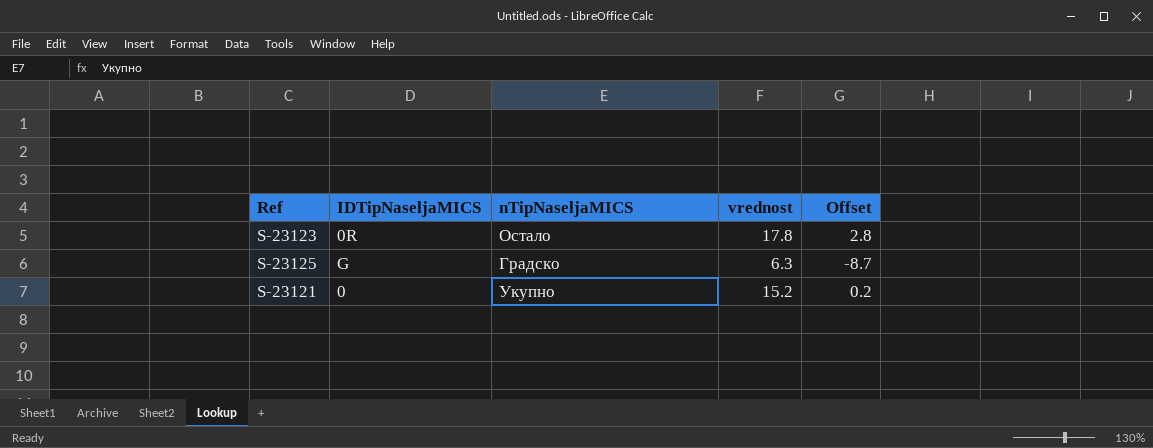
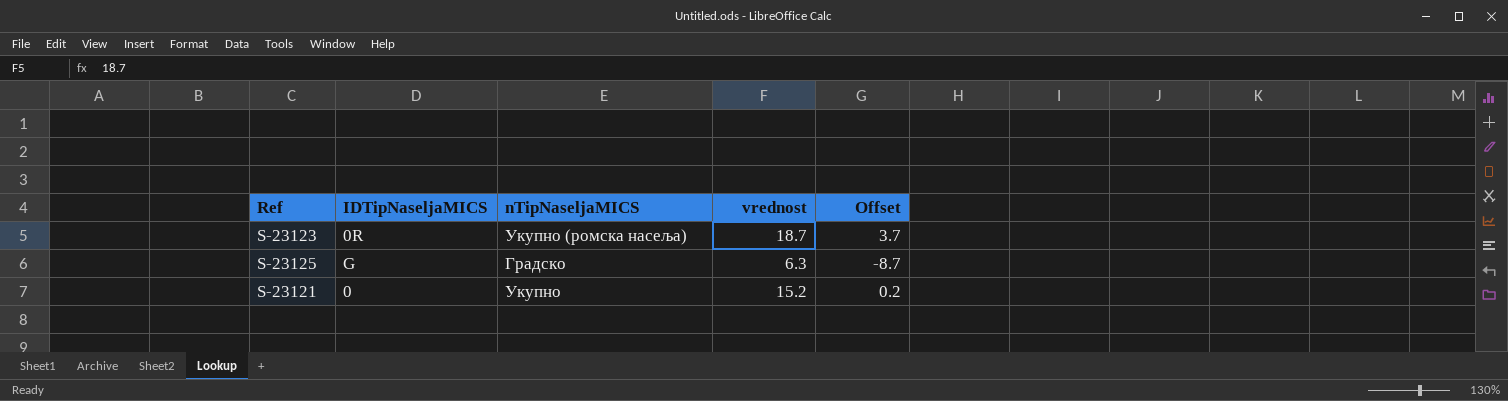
S-23123 | nTipNaseljaMICS: Остало -> Укупно (ромска насеља)
S-23123 | vrednost: 17.8 -> 18.7
S-23123 | Offset: 2.8 -> 3.7

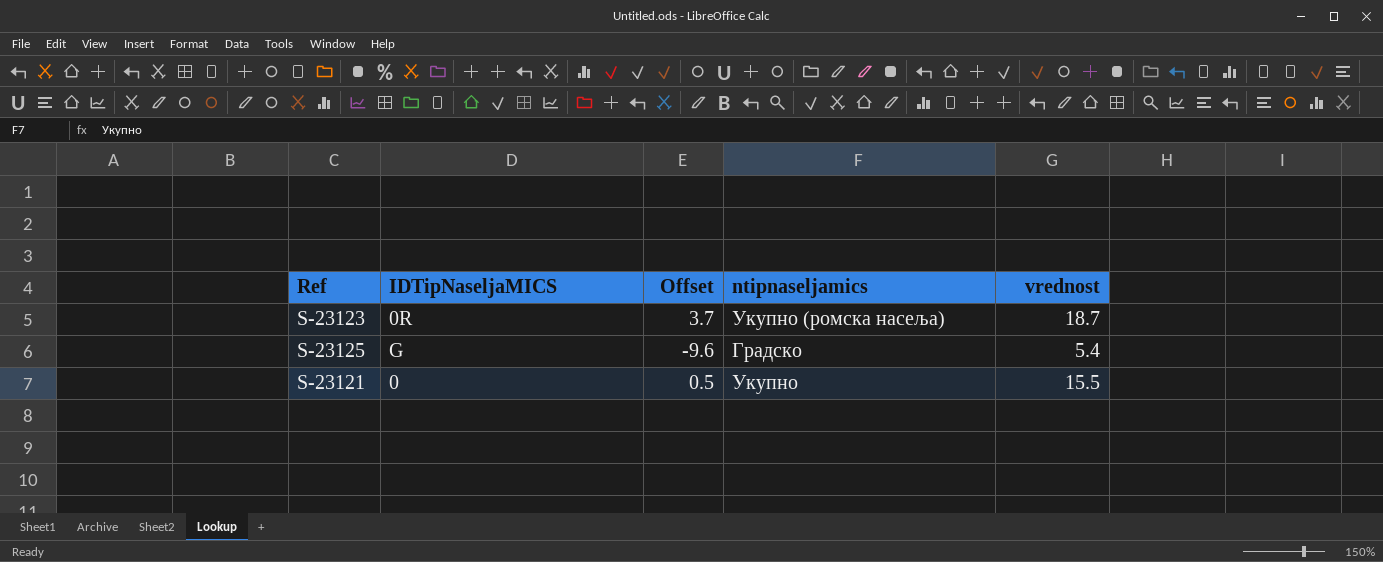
column Offset | position: 5 -> 3
column name: nTipNaseljaMICS -> ntipnaseljamics
S-23125 | Offset: -8.7 -> -9.6
S-23125 | vrednost: 6.3 -> 5.4
S-23121 | Offset: 0.2 -> 0.5
S-23121 | vrednost: 15.2 -> 15.5

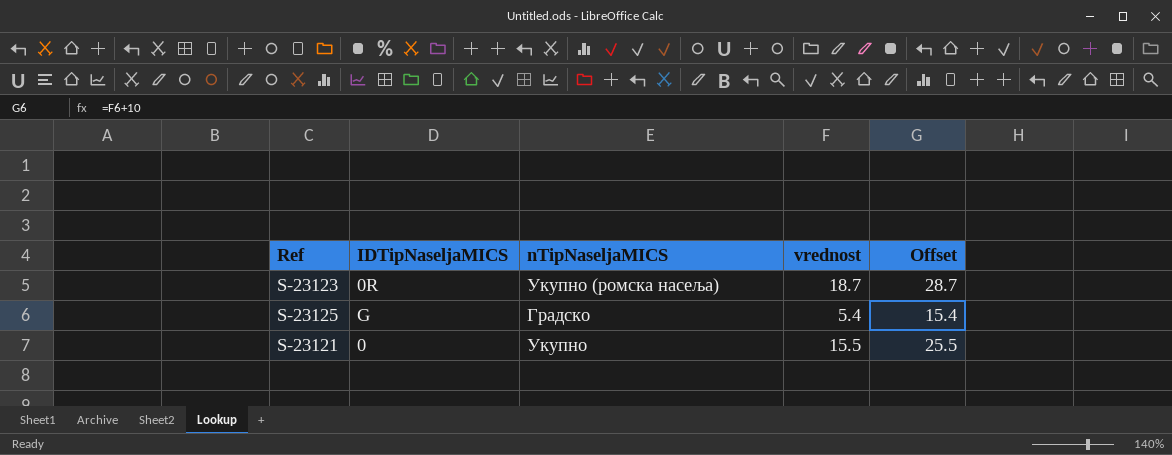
column name: ntipnaseljamics -> nTipNaseljaMICS
column Offset | formula: [vrednost] - 15 -> [vrednost] + 10
column Offset | position: 3 -> 5

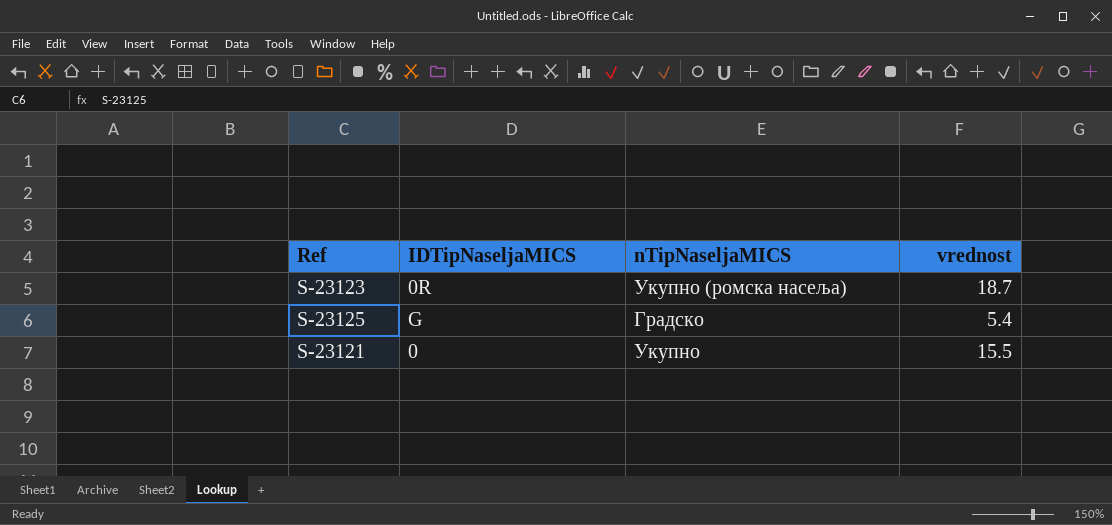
column Offset | formula: [vrednost] + 10 -> none

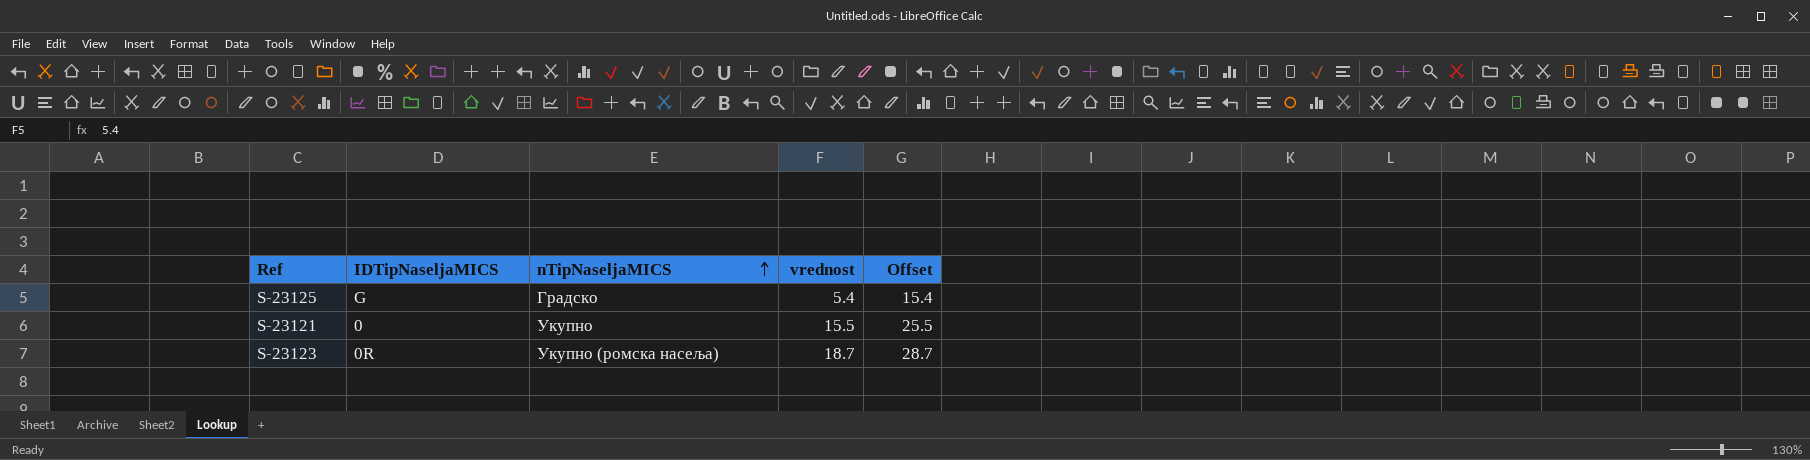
row order: none -> nTipNaseljaMICS ascending
column Offset | formula: none -> [vrednost] + 10

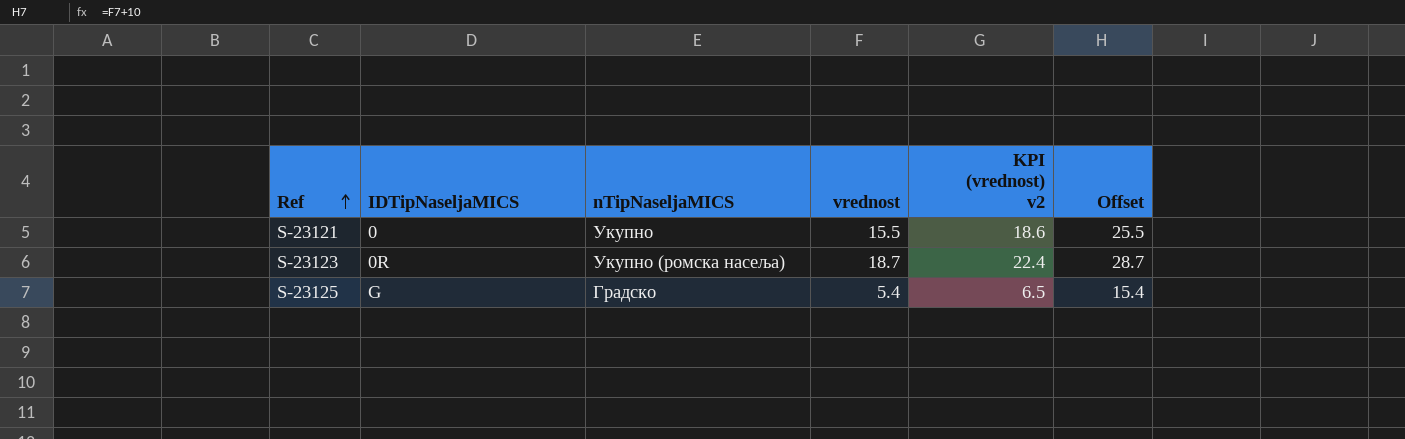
row order: nTipNaseljaMICS ascending -> Ref ascending
column KPI (vrednost) v2 | formula: none -> [vrednost] * 1.2

